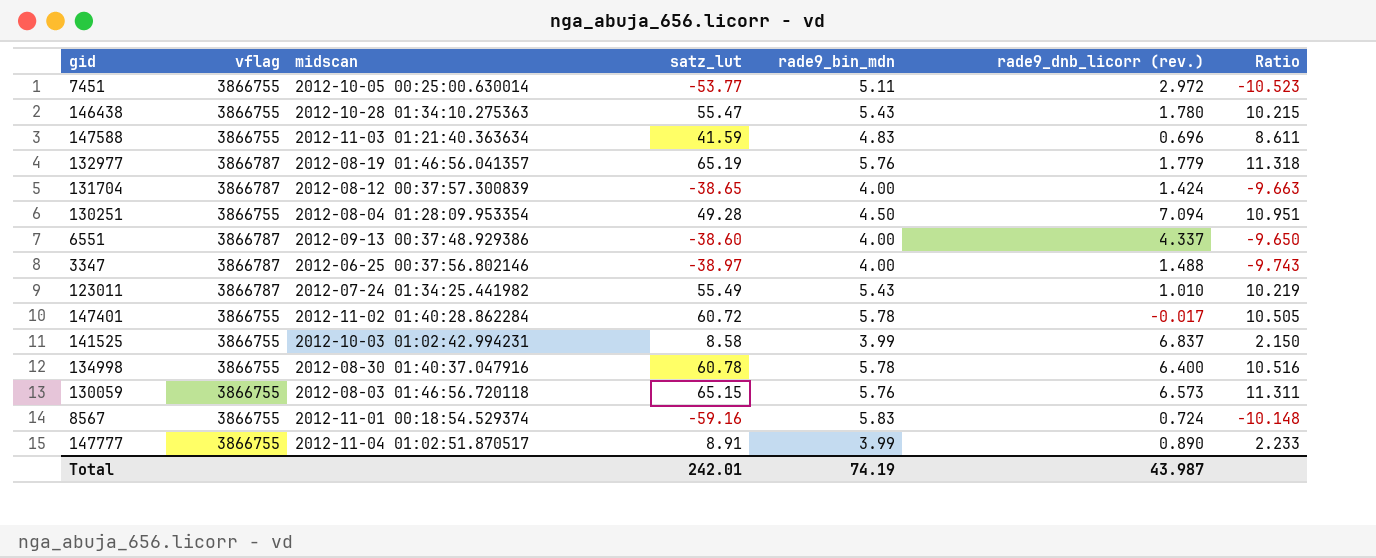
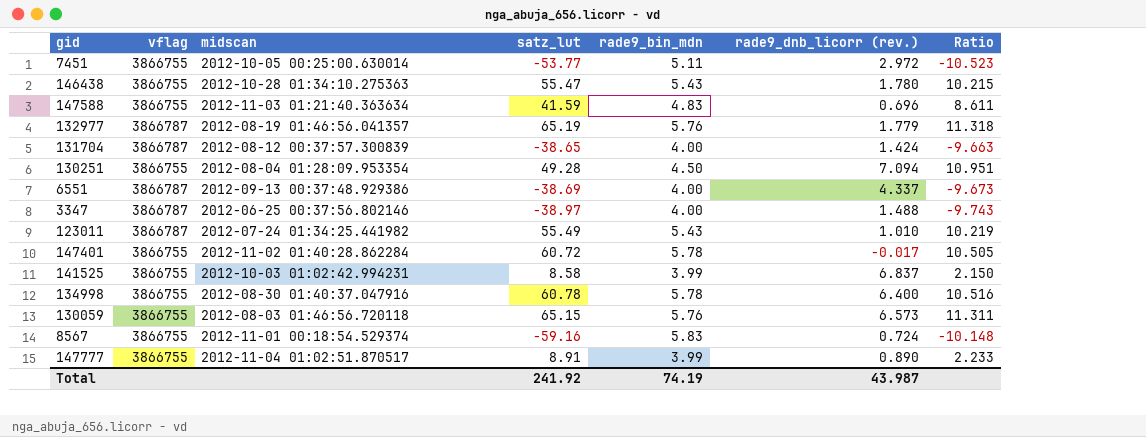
6551 | satz_lut: -38.60 -> -38.69
6551 | Ratio: -9.650 -> -9.673
Total | satz_lut: 242.01 -> 241.92

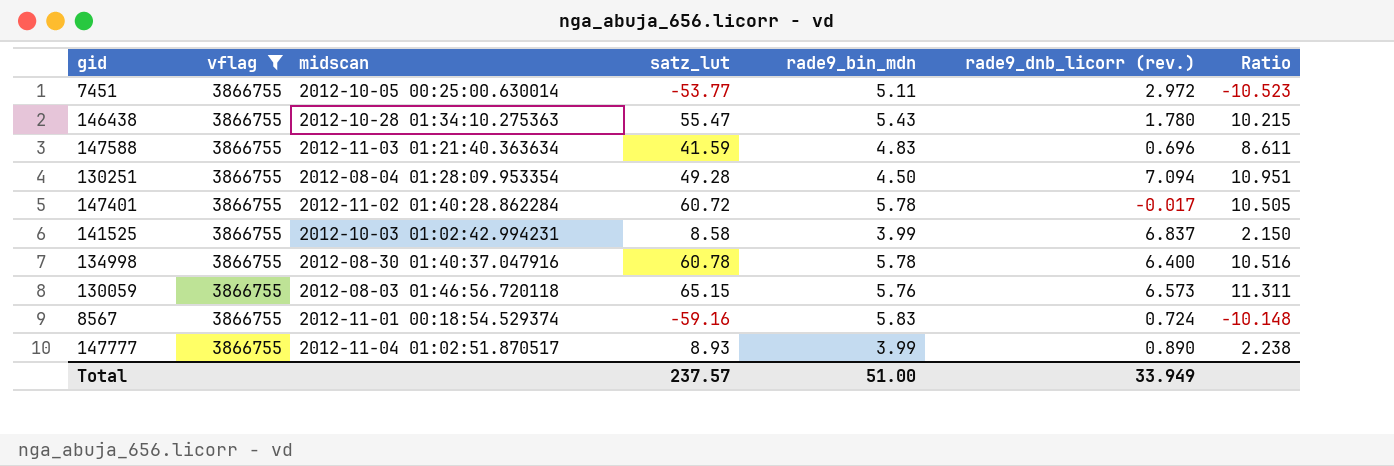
filter: none -> vflag = 3866755
147777 | satz_lut: 8.91 -> 8.93
147777 | Ratio: 2.233 -> 2.238
Total | satz_lut: 241.92 -> 237.57
Total | rade9_bin_mdn: 74.19 -> 51.00
Total | rade9_dnb_licorr (rev.): 43.987 -> 33.949

